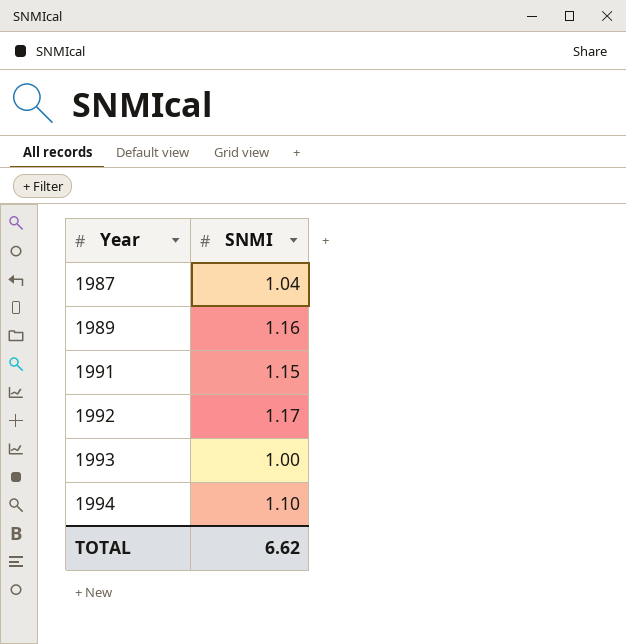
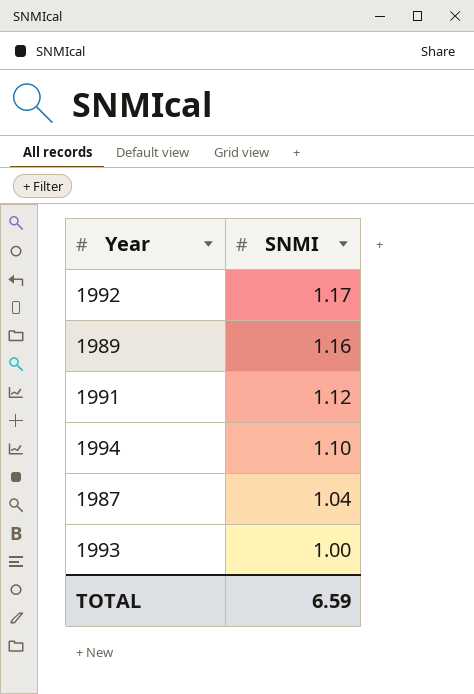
row order: Year ascending -> SNMI descending
1991 | SNMI: 1.15 -> 1.12
TOTAL | SNMI: 6.62 -> 6.59

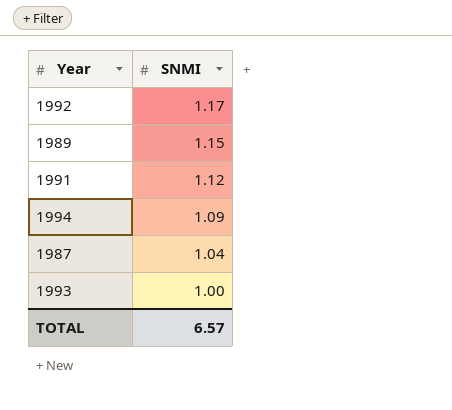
1989 | SNMI: 1.16 -> 1.15
1994 | SNMI: 1.10 -> 1.09
TOTAL | SNMI: 6.59 -> 6.57

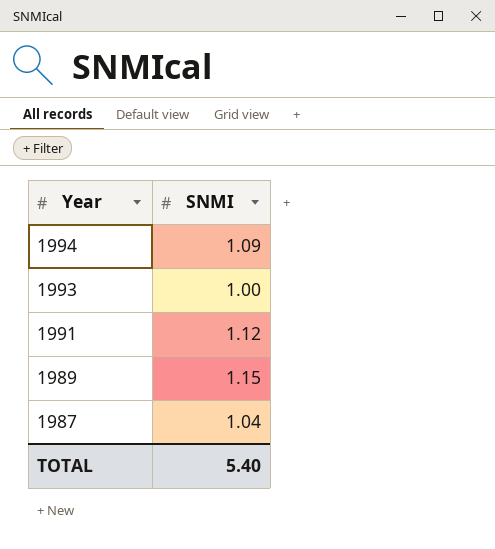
row order: SNMI descending -> Year descending
row 1992: 1.17 -> none
TOTAL | SNMI: 6.57 -> 5.40

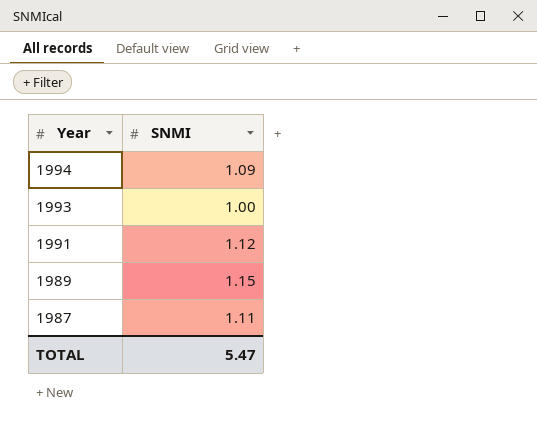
1987 | SNMI: 1.04 -> 1.11
TOTAL | SNMI: 5.40 -> 5.47

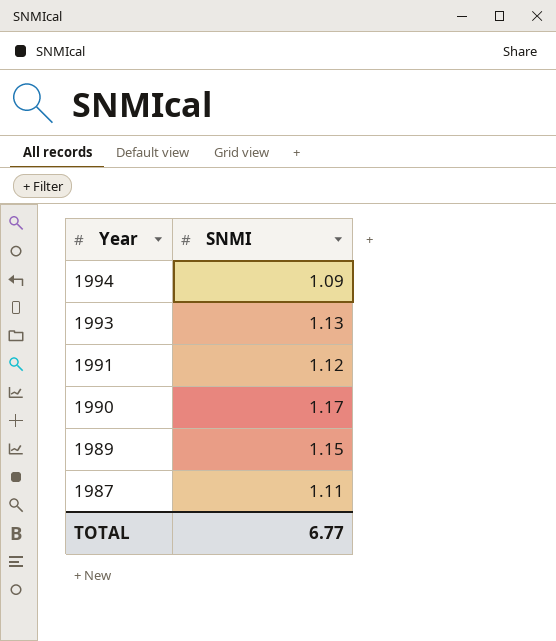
1993 | SNMI: 1.00 -> 1.13
row 1990: none -> 1.17
TOTAL | SNMI: 5.47 -> 6.77

